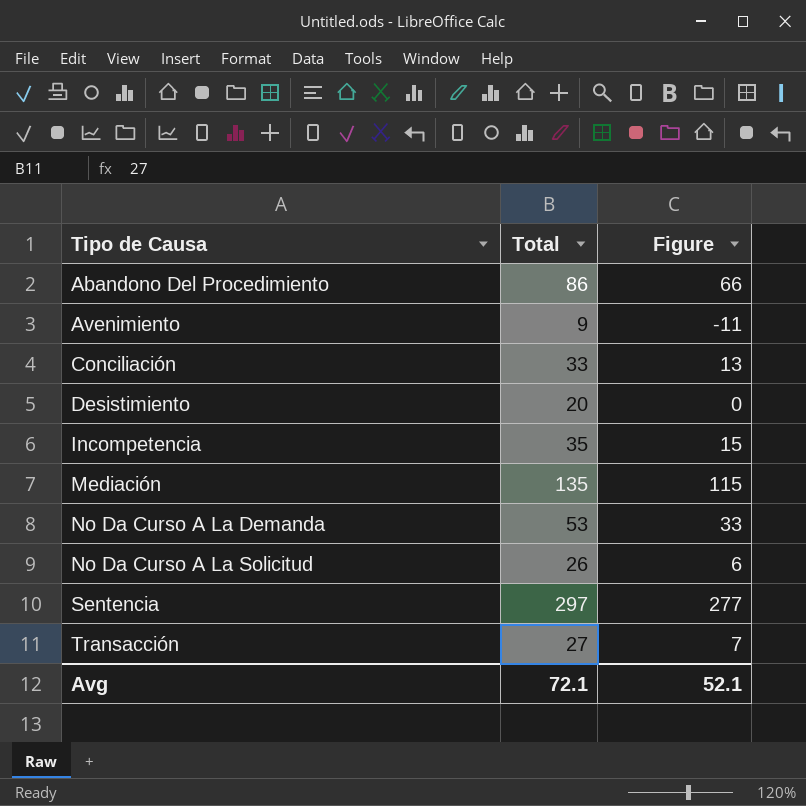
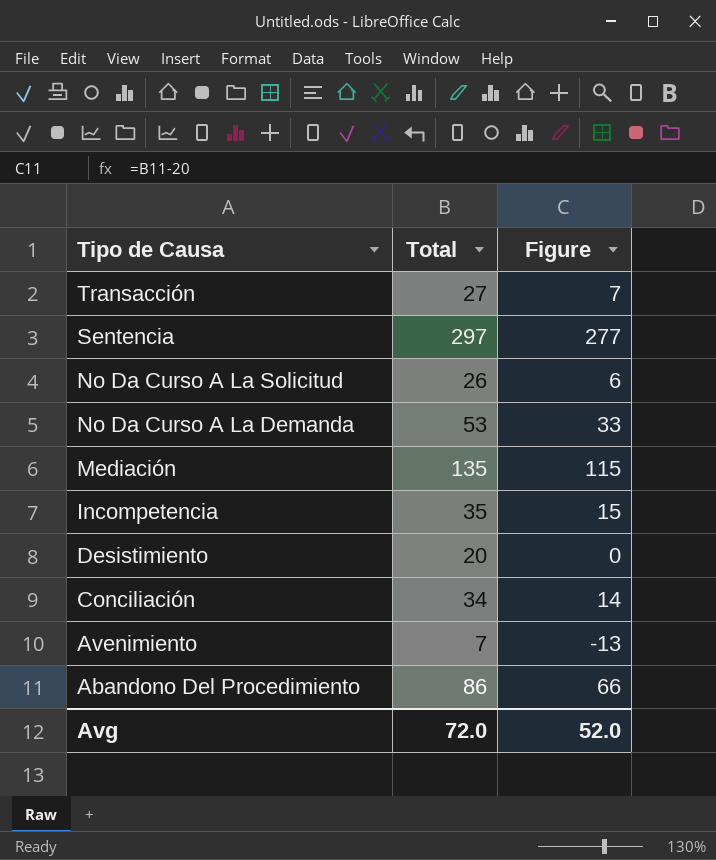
row order: Tipo de Causa ascending -> Tipo de Causa descending
Conciliación | Total: 33 -> 34
Conciliación | Figure: 13 -> 14
Avenimiento | Total: 9 -> 7
Avenimiento | Figure: -11 -> -13
Avg | Total: 72.1 -> 72.0
Avg | Figure: 52.1 -> 52.0

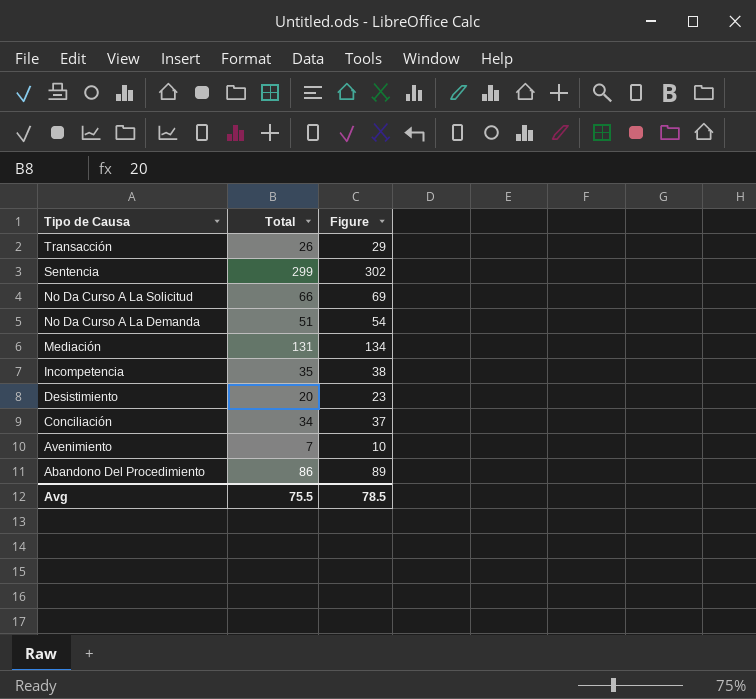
column Figure | formula: [Total] - 20 -> [Total] + 3
Transacción | Total: 27 -> 26
Sentencia | Total: 297 -> 299
No Da Curso A La Solicitud | Total: 26 -> 66
No Da Curso A La Demanda | Total: 53 -> 51
Mediación | Total: 135 -> 131
Avg | Total: 72.0 -> 75.5
Avg | Figure: 52.0 -> 78.5

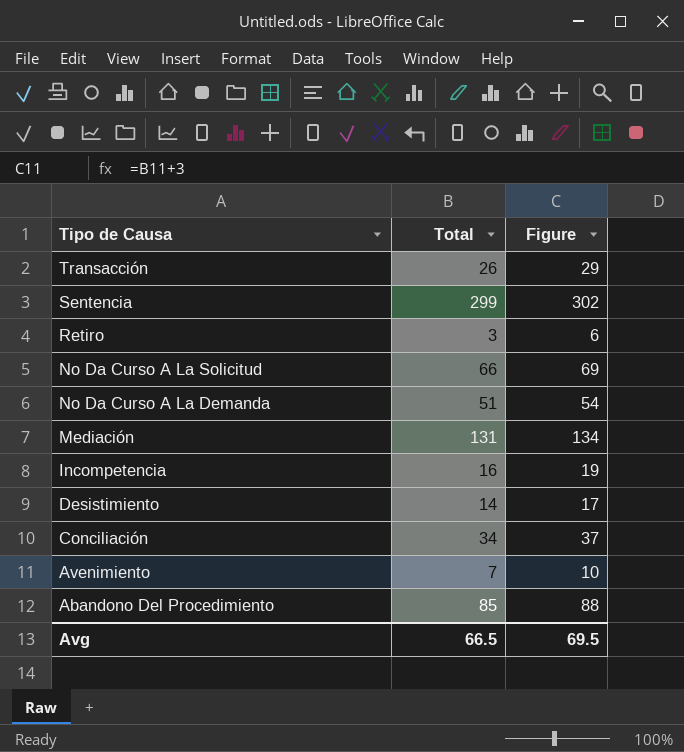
row Retiro: none -> 3 | 6
Incompetencia | Total: 35 -> 16
Incompetencia | Figure: 38 -> 19
Desistimiento | Total: 20 -> 14
Desistimiento | Figure: 23 -> 17
Abandono Del Procedimiento | Total: 86 -> 85
Abandono Del Procedimiento | Figure: 89 -> 88
Avg | Total: 75.5 -> 66.5
Avg | Figure: 78.5 -> 69.5

